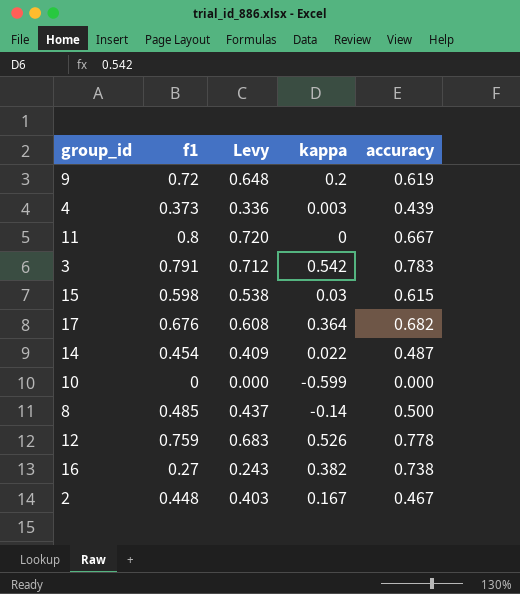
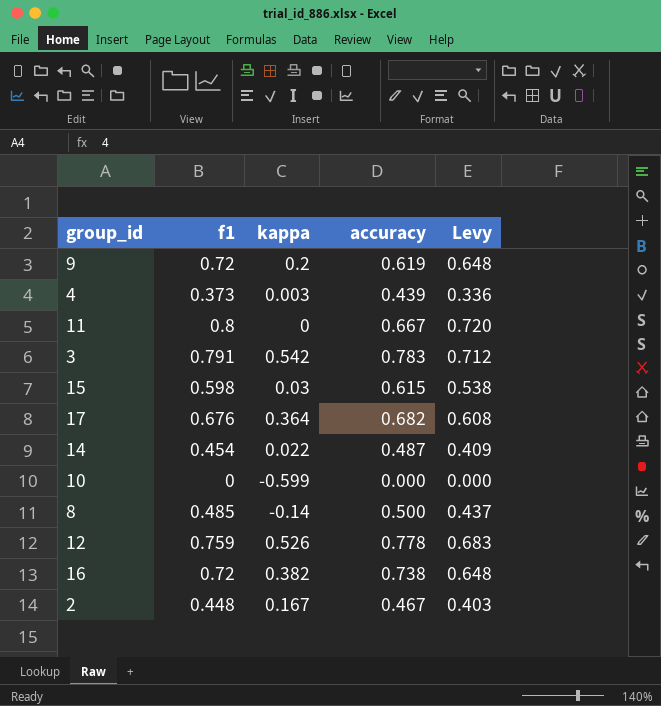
column Levy | position: 3 -> 5
16 | f1: 0.27 -> 0.72
16 | Levy: 0.243 -> 0.648

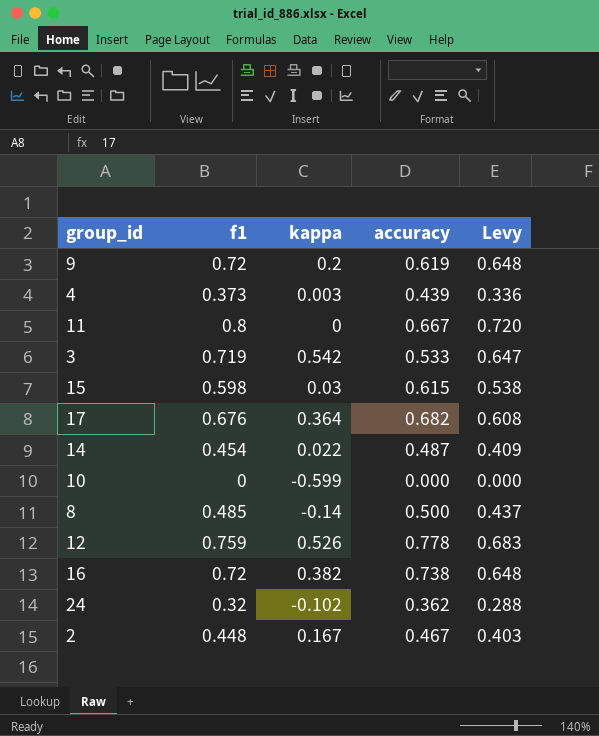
3 | f1: 0.791 -> 0.719
3 | accuracy: 0.783 -> 0.533
3 | Levy: 0.712 -> 0.647
row 24: none -> 0.32 | -0.102 | 0.362 | 0.288

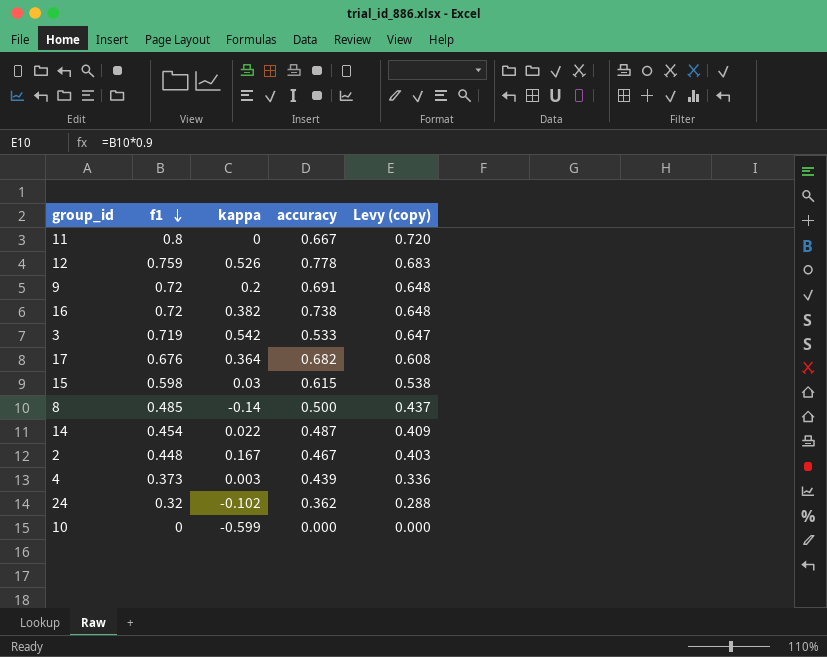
row order: none -> f1 descending
column name: Levy -> Levy (copy)
9 | accuracy: 0.619 -> 0.691

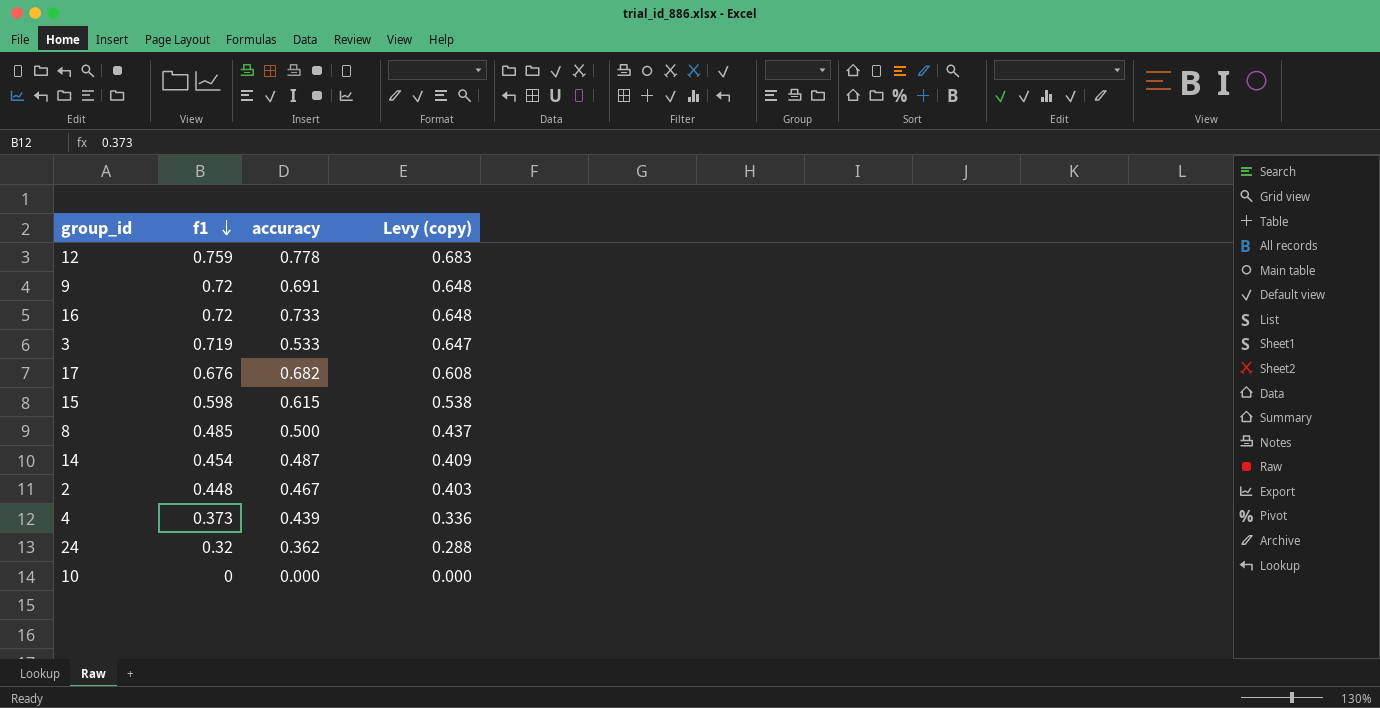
column kappa | position: 3 -> none
row 11: 0.8 | 0 | 0.667 | 0.720 -> none
16 | accuracy: 0.738 -> 0.733

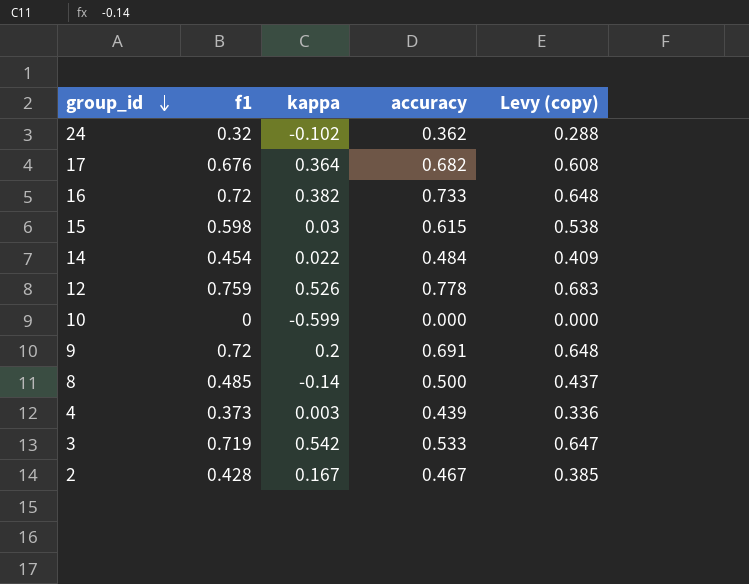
row order: f1 descending -> group_id descending
column kappa | position: none -> 3
14 | accuracy: 0.487 -> 0.484
2 | f1: 0.448 -> 0.428
2 | Levy (copy): 0.403 -> 0.385

